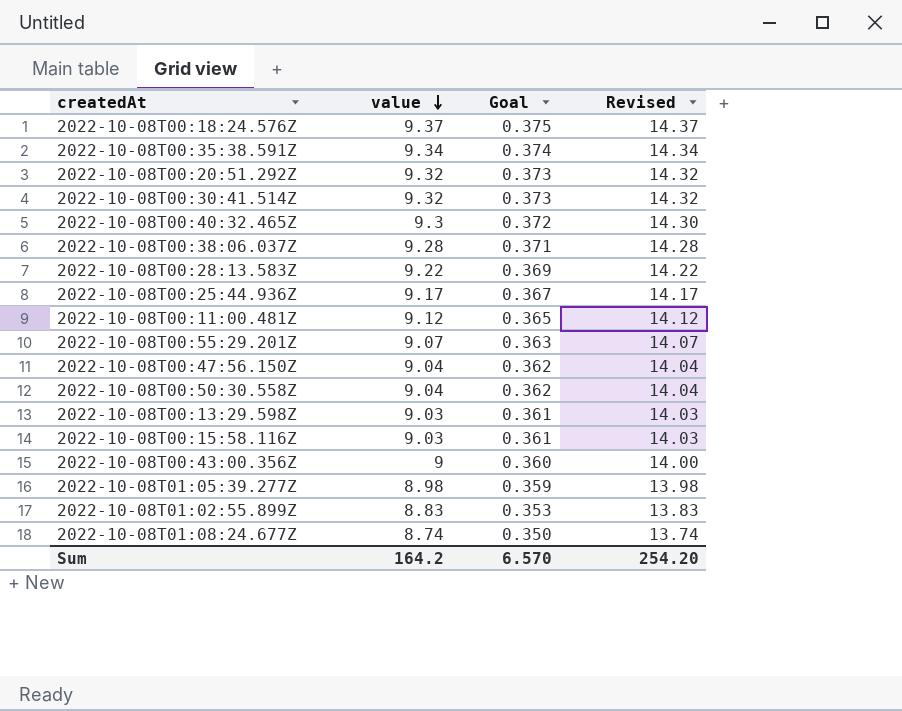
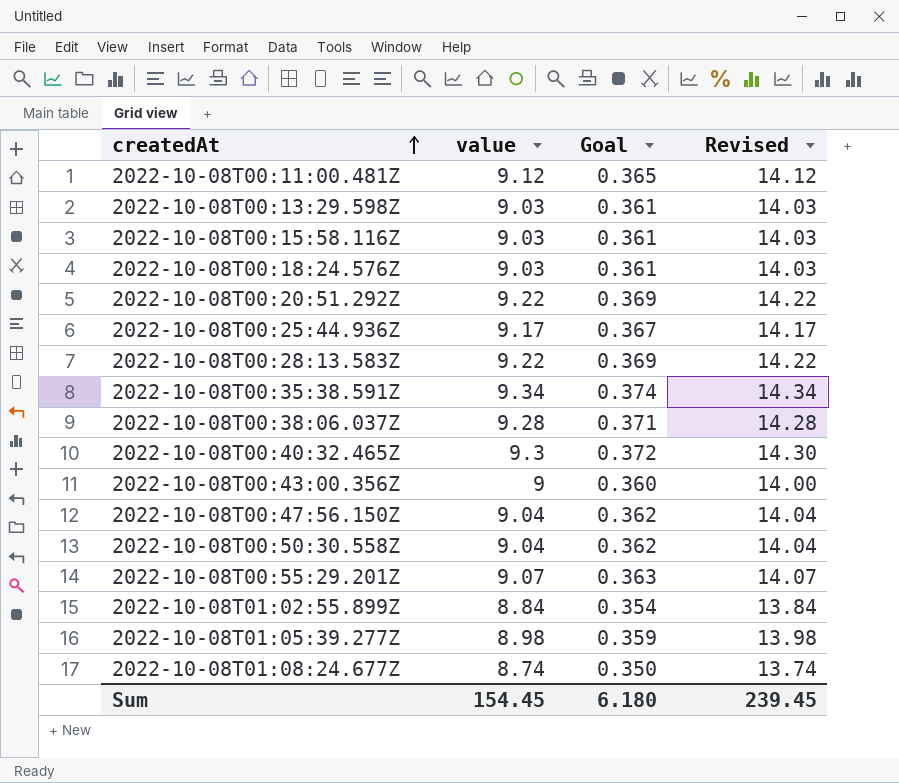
row order: value descending -> createdAt ascending
row 2022-10-08T00:30:41.514Z: 9.32 | 0.373 | 14.32 -> none
2022-10-08T00:18:24.576Z | value: 9.37 -> 9.03
2022-10-08T00:18:24.576Z | Goal: 0.375 -> 0.361
2022-10-08T00:18:24.576Z | Revised: 14.37 -> 14.03
2022-10-08T00:20:51.292Z | value: 9.32 -> 9.22
2022-10-08T00:20:51.292Z | Goal: 0.373 -> 0.369
2022-10-08T00:20:51.292Z | Revised: 14.32 -> 14.22
2022-10-08T01:02:55.899Z | value: 8.83 -> 8.84
2022-10-08T01:02:55.899Z | Goal: 0.353 -> 0.354
2022-10-08T01:02:55.899Z | Revised: 13.83 -> 13.84
Sum | value: 164.2 -> 154.45
Sum | Goal: 6.570 -> 6.180
Sum | Revised: 254.20 -> 239.45

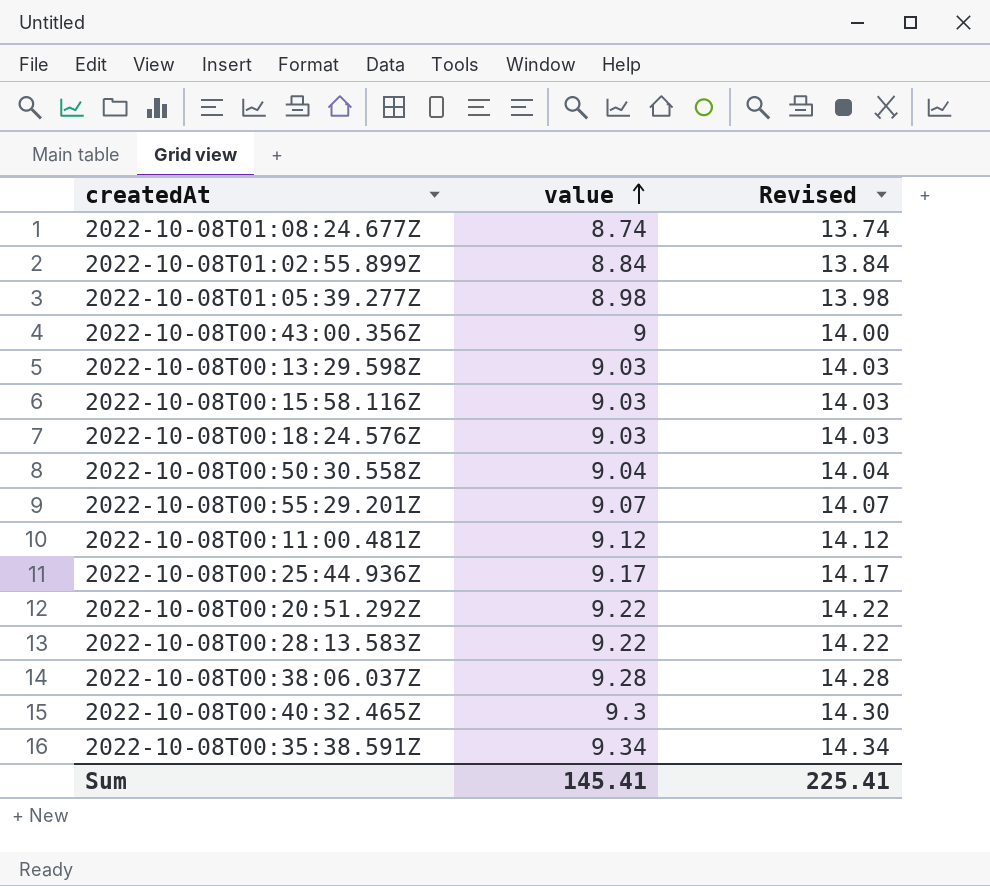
row order: createdAt ascending -> value ascending
column Goal | formula: [value] * 0.04 -> none
row 2022-10-08T00:47:56.150Z: 9.04 | 0.362 | 14.04 -> none
Sum | value: 154.45 -> 145.41
Sum | Revised: 239.45 -> 225.41

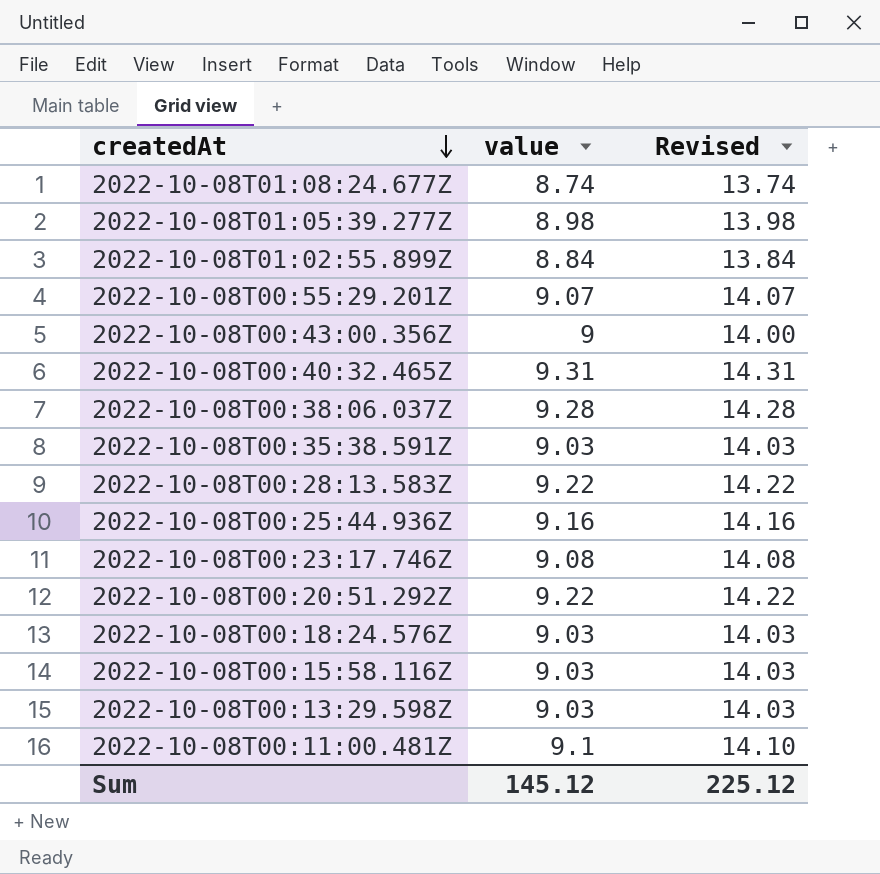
row order: value ascending -> createdAt descending
row 2022-10-08T00:50:30.558Z: 9.04 | 14.04 -> none
2022-10-08T00:40:32.465Z | value: 9.3 -> 9.31
2022-10-08T00:40:32.465Z | Revised: 14.30 -> 14.31
2022-10-08T00:35:38.591Z | value: 9.34 -> 9.03
2022-10-08T00:35:38.591Z | Revised: 14.34 -> 14.03
2022-10-08T00:25:44.936Z | value: 9.17 -> 9.16
2022-10-08T00:25:44.936Z | Revised: 14.17 -> 14.16
row 2022-10-08T00:23:17.746Z: none -> 9.08 | 14.08
2022-10-08T00:11:00.481Z | value: 9.12 -> 9.1
2022-10-08T00:11:00.481Z | Revised: 14.12 -> 14.10
Sum | value: 145.41 -> 145.12
Sum | Revised: 225.41 -> 225.12

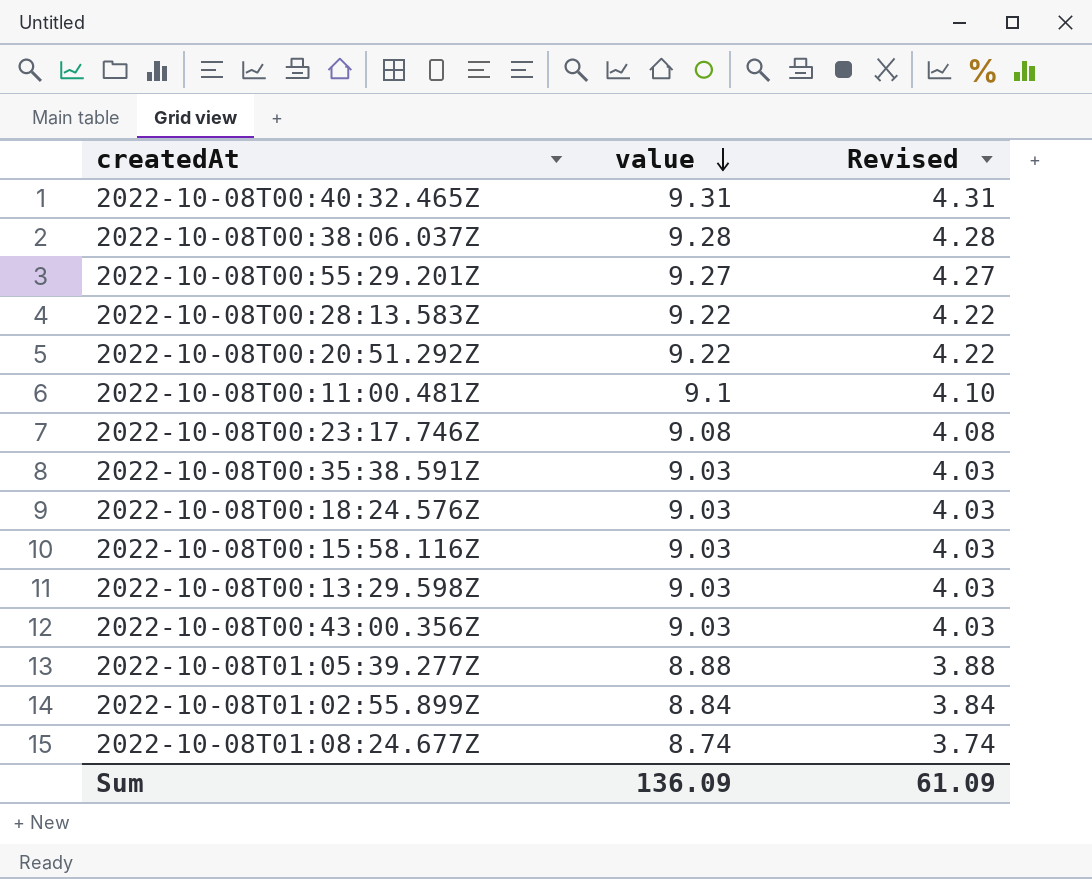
row order: createdAt descending -> value descending
column Revised | formula: [value] + 5 -> [value] - 5
row 2022-10-08T00:25:44.936Z: 9.16 | 14.16 -> none
2022-10-08T00:55:29.201Z | value: 9.07 -> 9.27
2022-10-08T00:43:00.356Z | value: 9 -> 9.03
2022-10-08T01:05:39.277Z | value: 8.98 -> 8.88
Sum | value: 145.12 -> 136.09
Sum | Revised: 225.12 -> 61.09

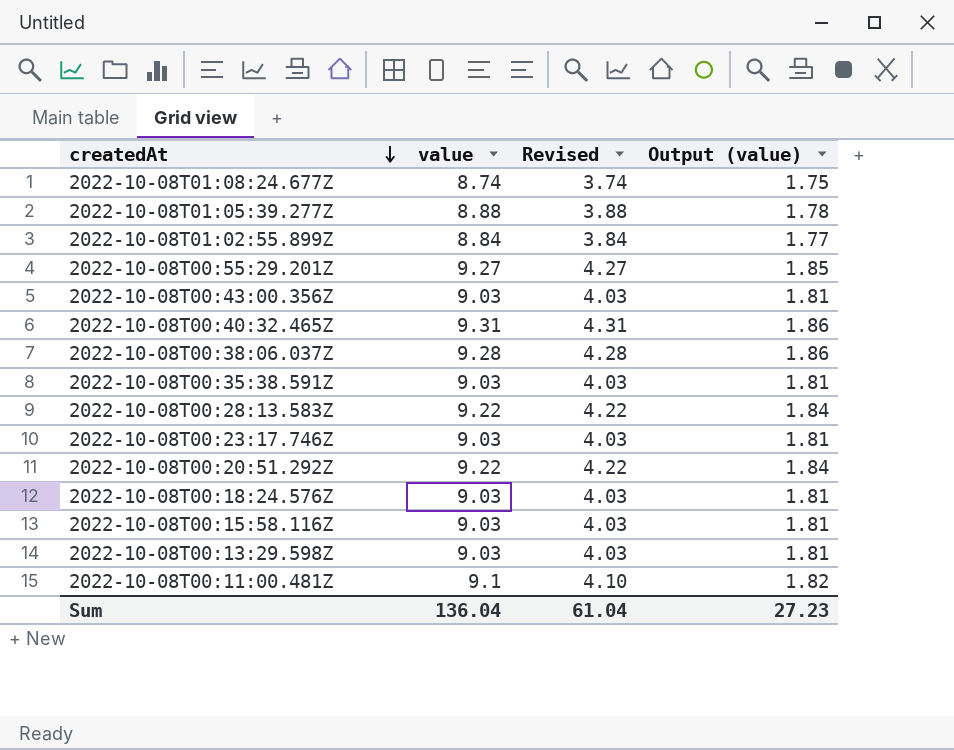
row order: value descending -> createdAt descending
column Output (value) | formula: none -> [value] * 0.2
2022-10-08T00:23:17.746Z | value: 9.08 -> 9.03
2022-10-08T00:23:17.746Z | Revised: 4.08 -> 4.03
Sum | value: 136.09 -> 136.04
Sum | Revised: 61.09 -> 61.04

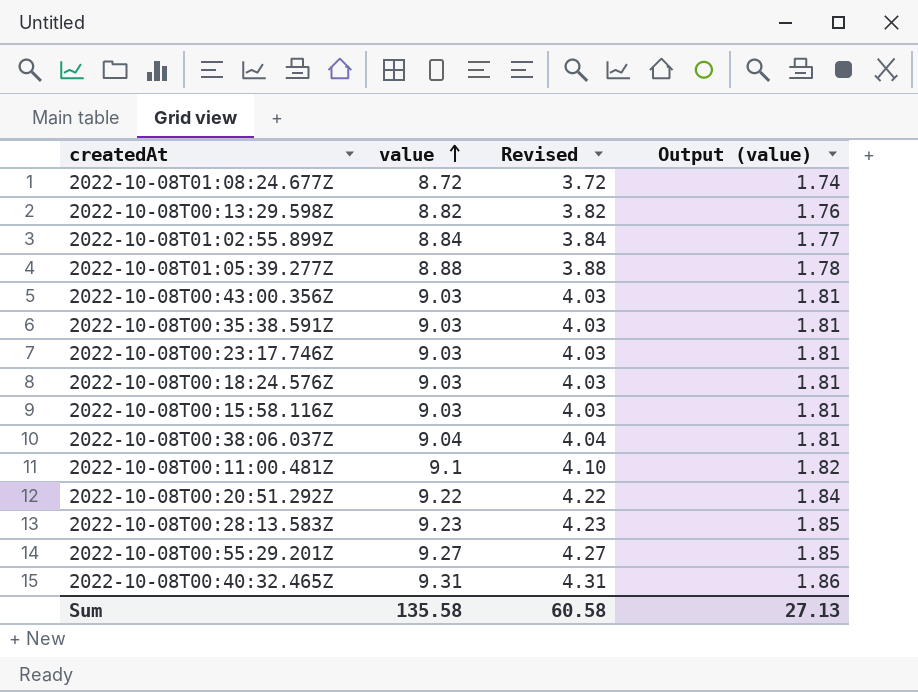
row order: createdAt descending -> value ascending
2022-10-08T01:08:24.677Z | value: 8.74 -> 8.72
2022-10-08T01:08:24.677Z | Revised: 3.74 -> 3.72
2022-10-08T01:08:24.677Z | Output (value): 1.75 -> 1.74
2022-10-08T00:13:29.598Z | value: 9.03 -> 8.82
2022-10-08T00:13:29.598Z | Revised: 4.03 -> 3.82
2022-10-08T00:13:29.598Z | Output (value): 1.81 -> 1.76
2022-10-08T00:38:06.037Z | value: 9.28 -> 9.04
2022-10-08T00:38:06.037Z | Revised: 4.28 -> 4.04
2022-10-08T00:38:06.037Z | Output (value): 1.86 -> 1.81
2022-10-08T00:28:13.583Z | value: 9.22 -> 9.23
2022-10-08T00:28:13.583Z | Revised: 4.22 -> 4.23
2022-10-08T00:28:13.583Z | Output (value): 1.84 -> 1.85
Sum | value: 136.04 -> 135.58
Sum | Revised: 61.04 -> 60.58
Sum | Output (value): 27.23 -> 27.13

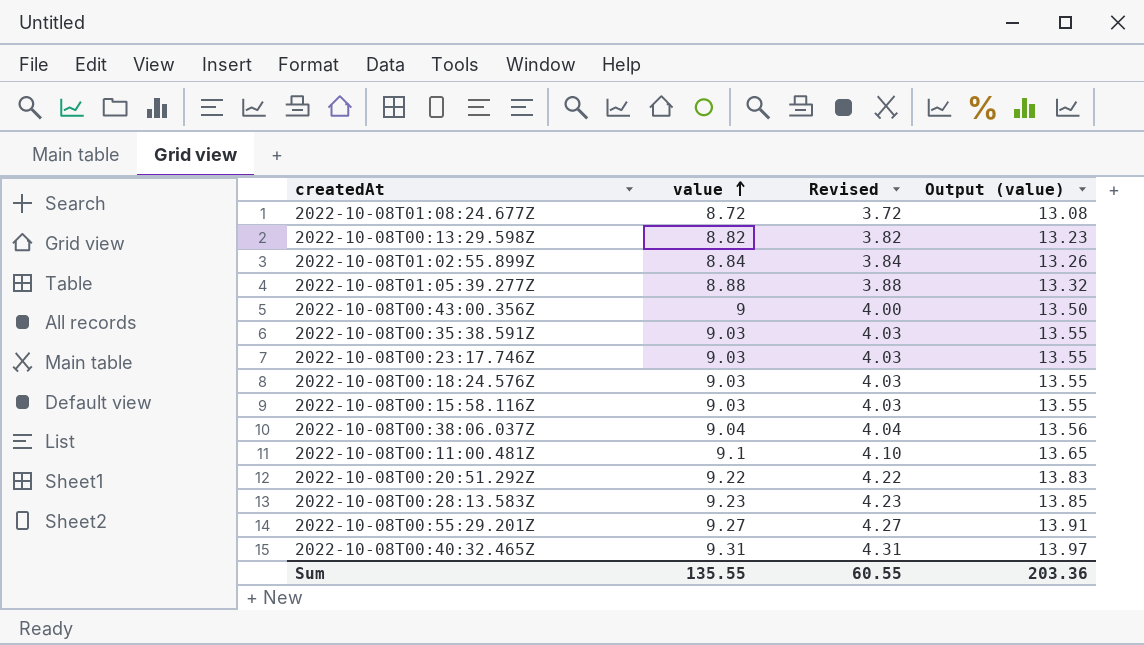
column Output (value) | formula: [value] * 0.2 -> [value] * 1.5
2022-10-08T00:43:00.356Z | value: 9.03 -> 9
2022-10-08T00:43:00.356Z | Revised: 4.03 -> 4.00
Sum | value: 135.58 -> 135.55
Sum | Revised: 60.58 -> 60.55
Sum | Output (value): 27.13 -> 203.36

